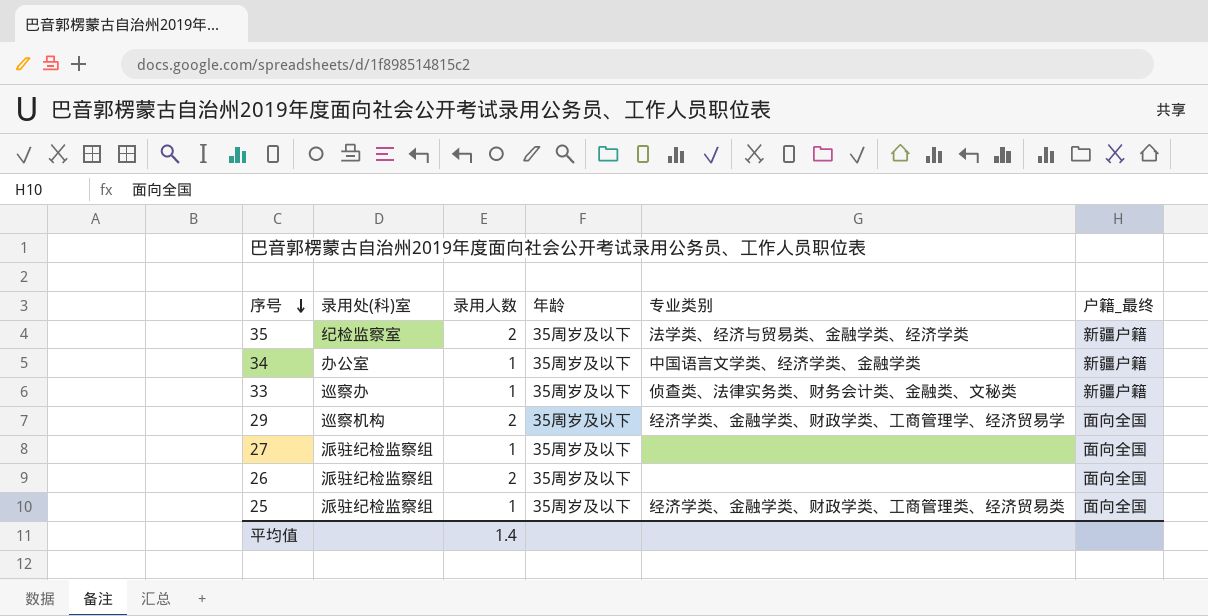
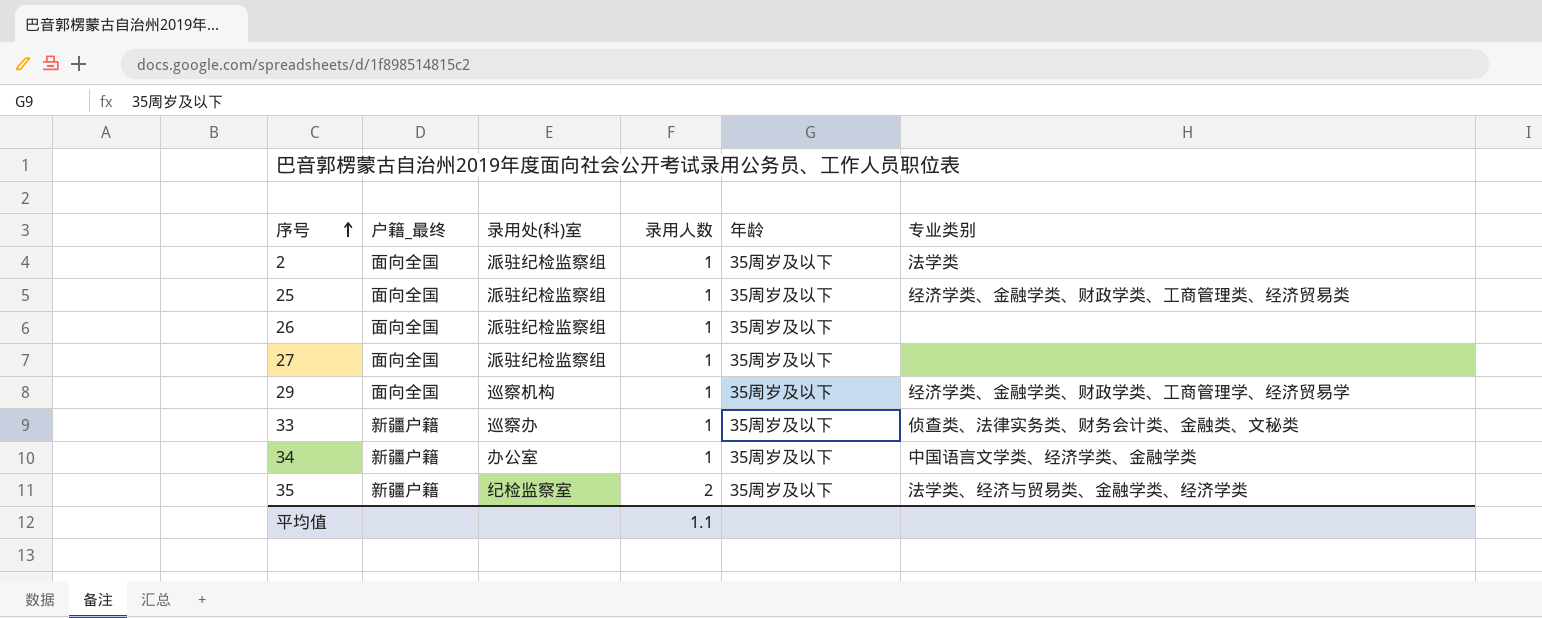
row order: 序号 descending -> 序号 ascending
column 户籍_最终 | position: 6 -> 2
row 2: none -> 面向全国 | 派驻纪检监察组 | 1 | 35周岁及以下 | 法学类
26 | 录用人数: 2 -> 1
29 | 录用人数: 2 -> 1
平均值 | 录用人数: 1.4 -> 1.1

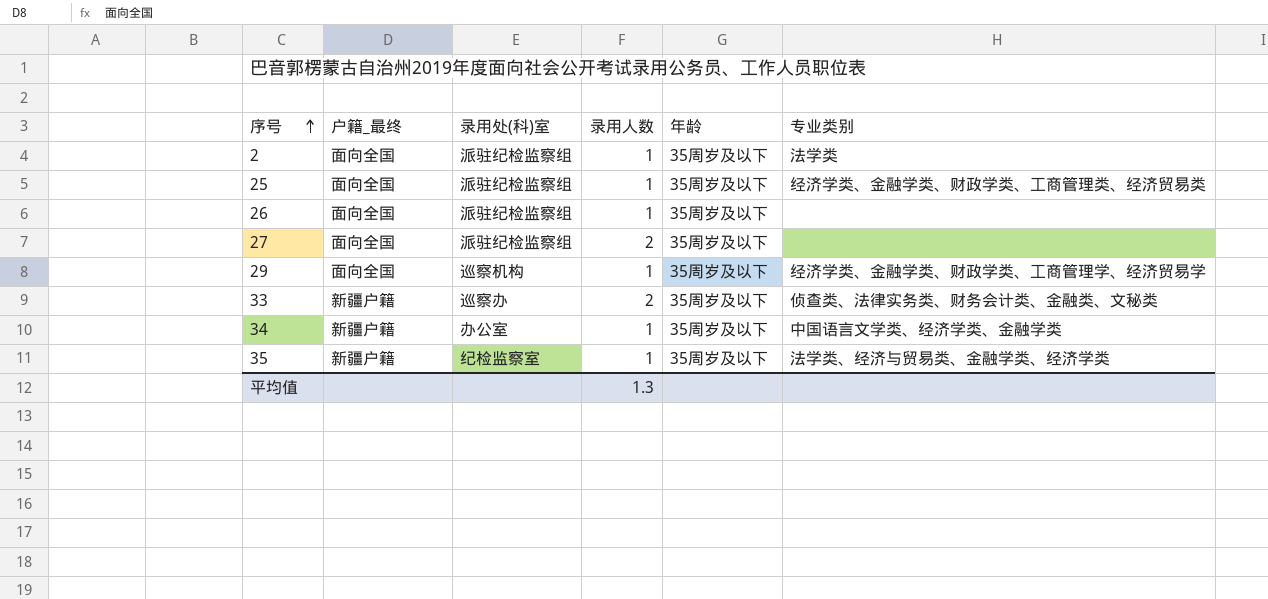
27 | 录用人数: 1 -> 2
33 | 录用人数: 1 -> 2
35 | 录用人数: 2 -> 1
平均值 | 录用人数: 1.1 -> 1.3

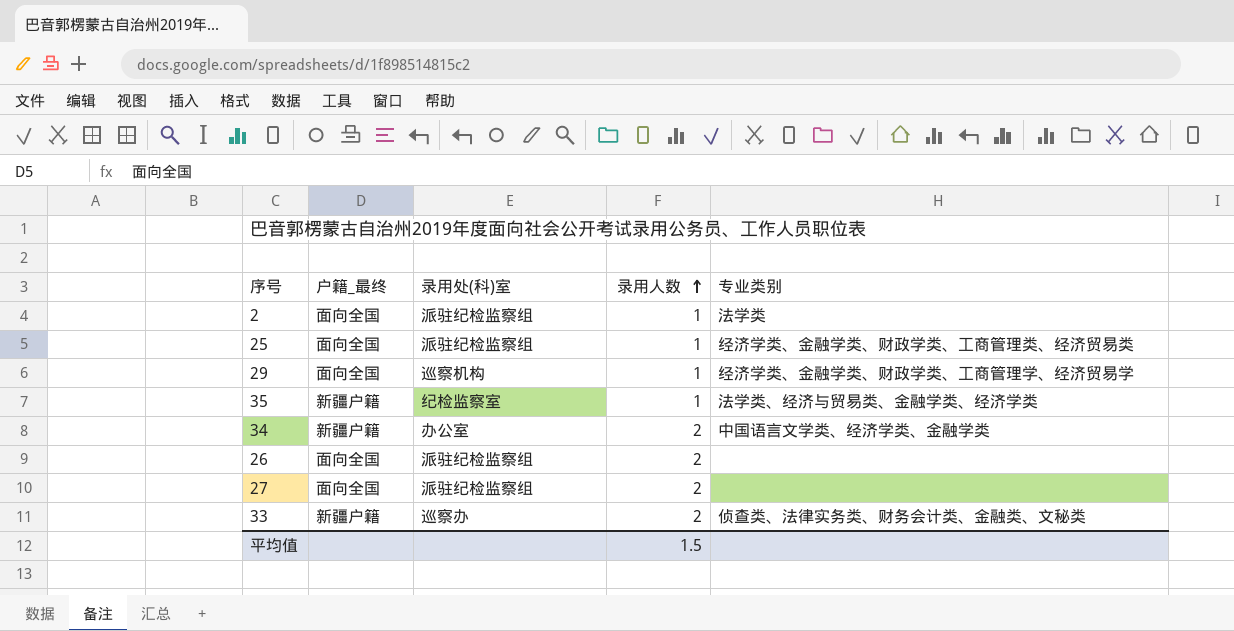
row order: 序号 ascending -> 录用人数 ascending
column 年龄 | position: 5 -> none
34 | 录用人数: 1 -> 2
26 | 录用人数: 1 -> 2
平均值 | 录用人数: 1.3 -> 1.5

